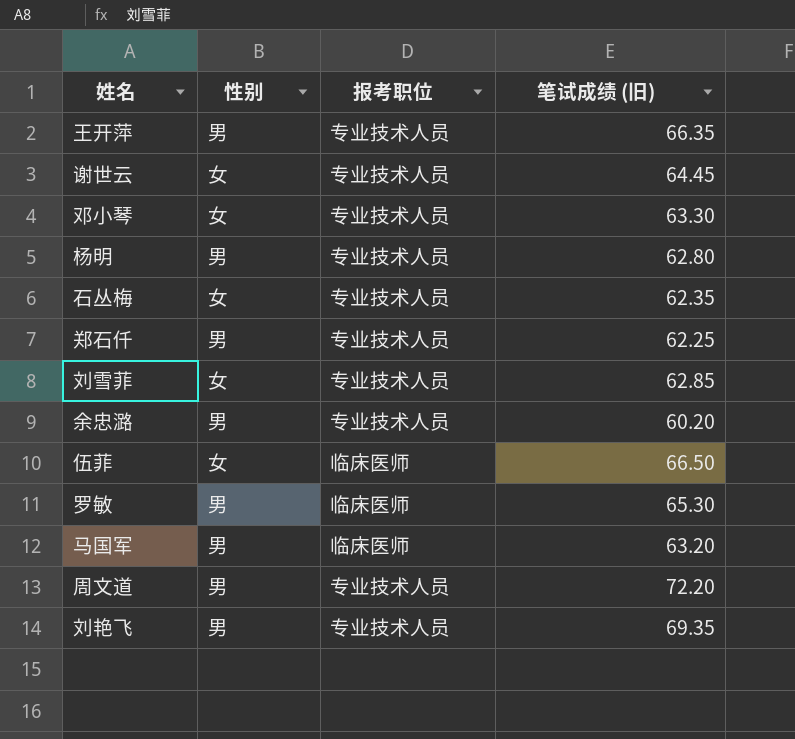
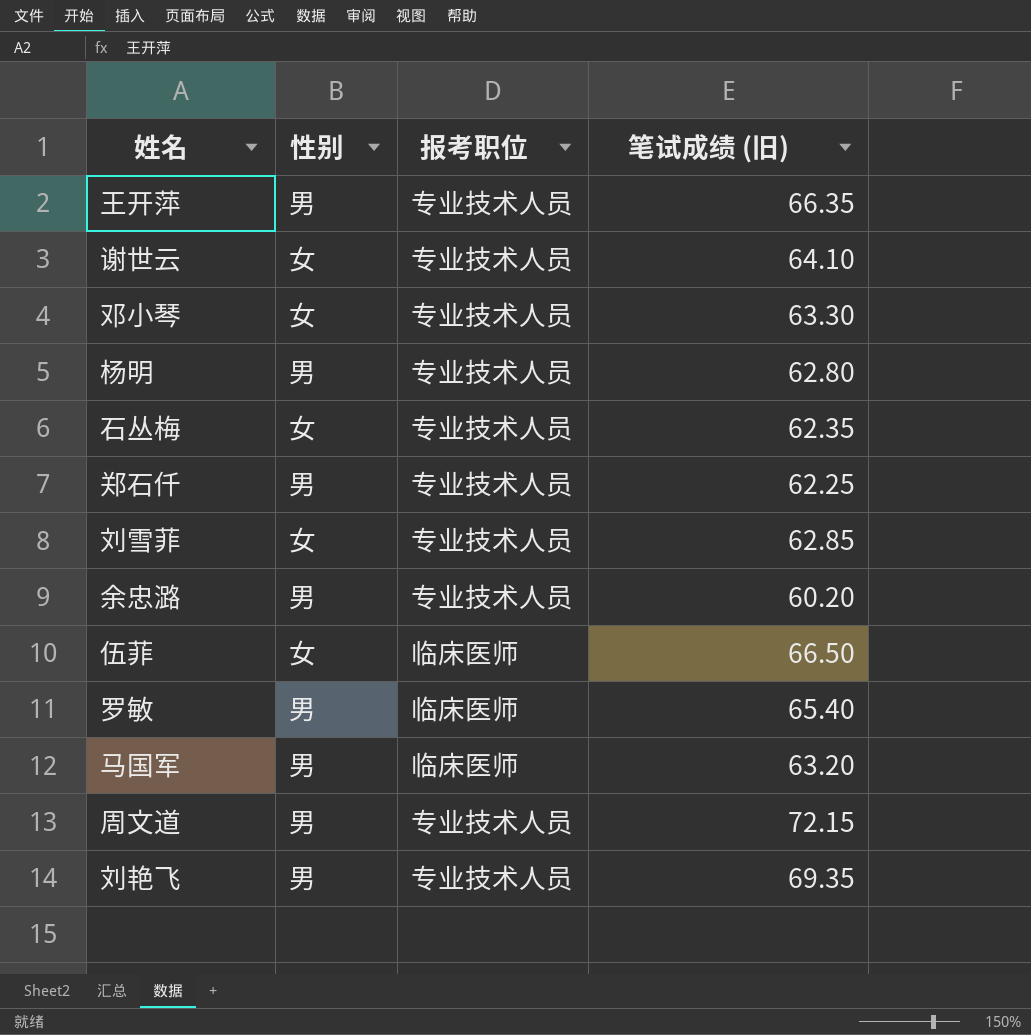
谢世云 | 笔试成绩 (旧): 64.45 -> 64.10
罗敏 | 笔试成绩 (旧): 65.30 -> 65.40
周文道 | 笔试成绩 (旧): 72.20 -> 72.15

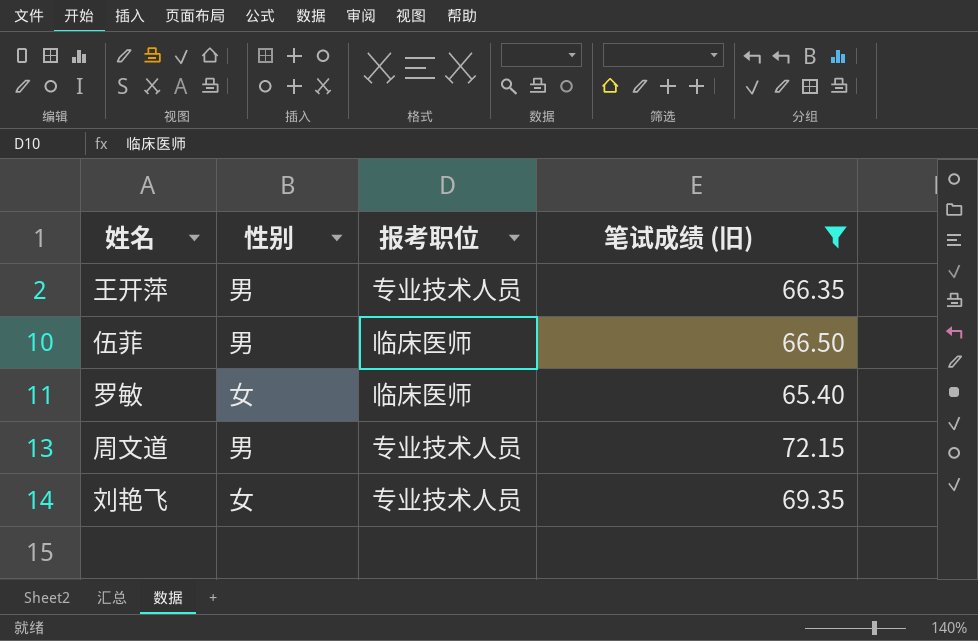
filter: none -> 笔试成绩 (旧) >= 65.40
伍菲 | 性别: 女 -> 男
罗敏 | 性别: 男 -> 女
刘艳飞 | 性别: 男 -> 女

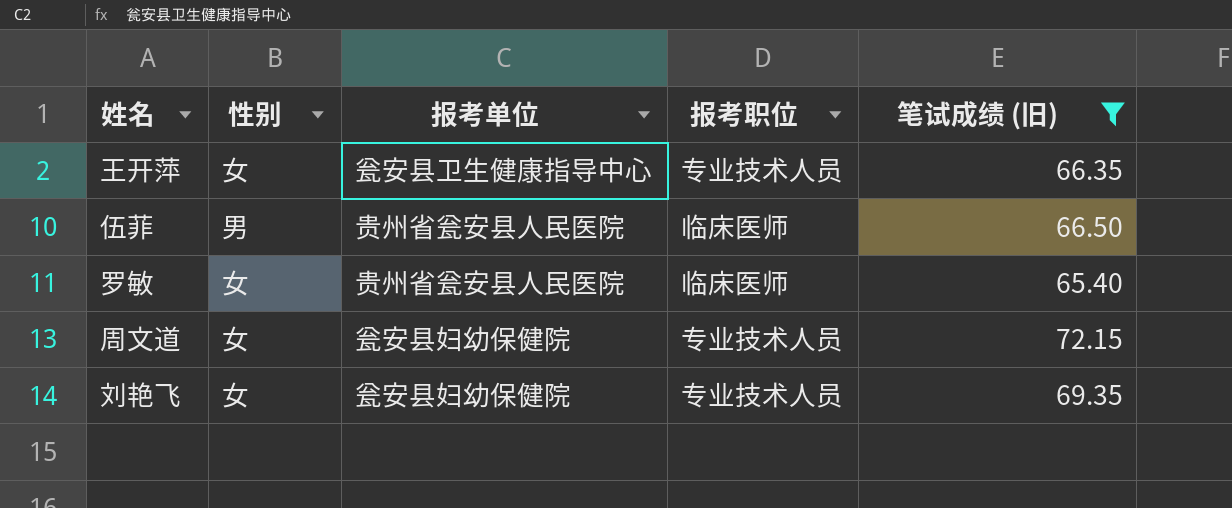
column 报考单位 | position: none -> 3
王开萍 | 性别: 男 -> 女
周文道 | 性别: 男 -> 女

